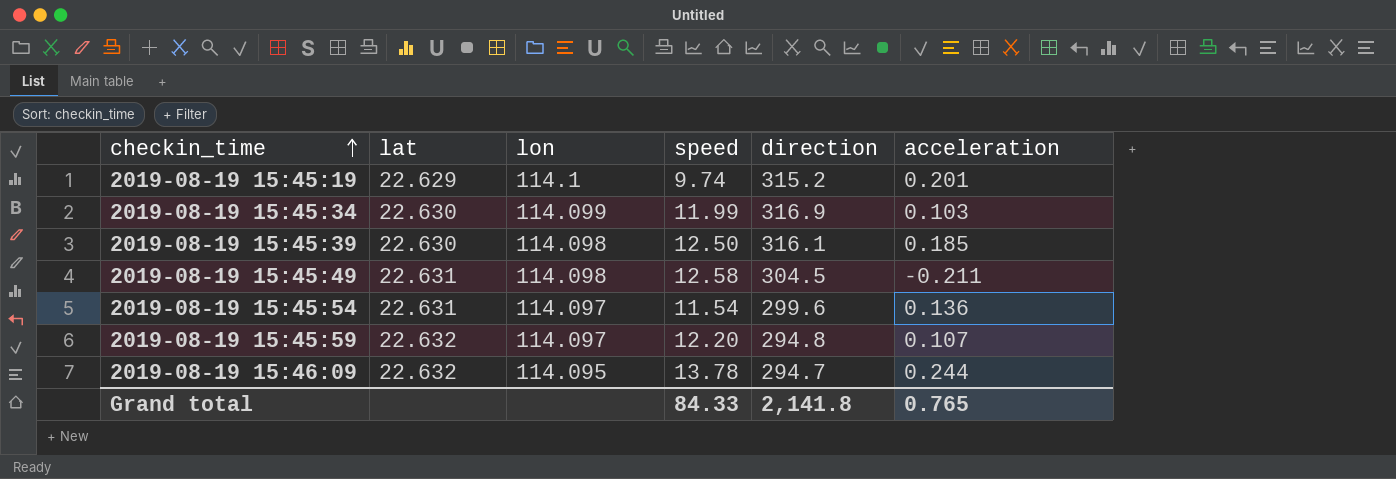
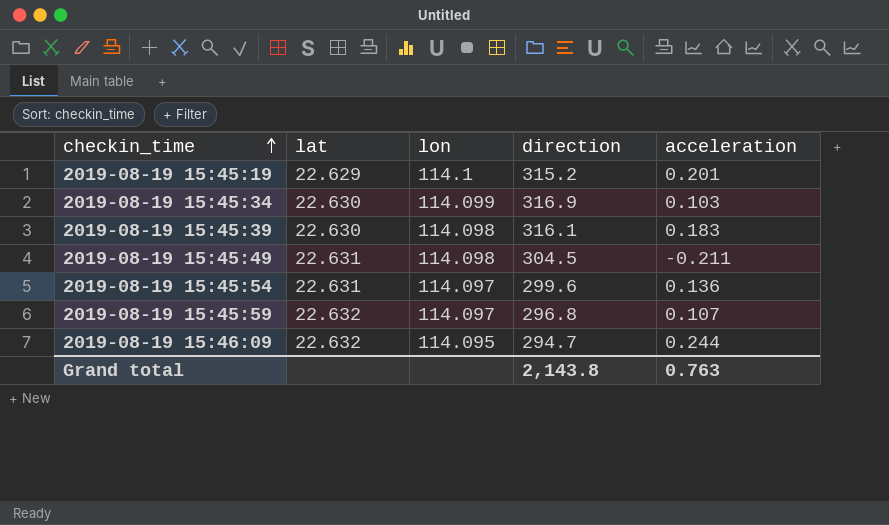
column speed | position: 4 -> none
2019-08-19 15:45:39 | acceleration: 0.185 -> 0.183
2019-08-19 15:45:59 | direction: 294.8 -> 296.8
Grand total | direction: 2,141.8 -> 2,143.8
Grand total | acceleration: 0.765 -> 0.763

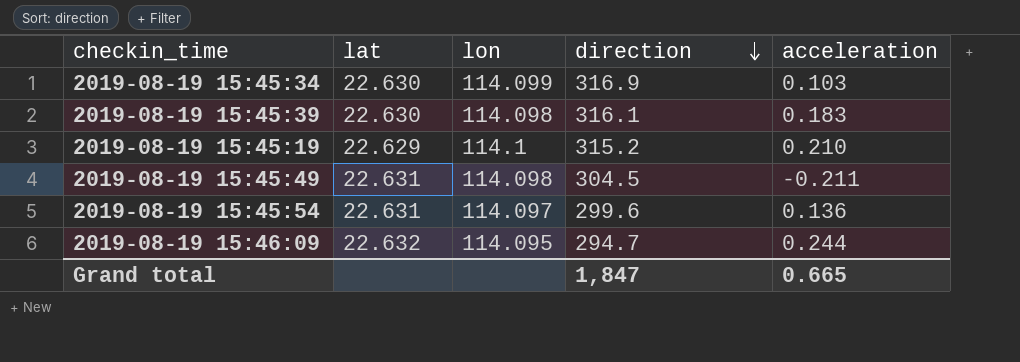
row order: checkin_time ascending -> direction descending
row 2019-08-19 15:45:59: 22.632 | 114.097 | 296.8 | 0.107 -> none
2019-08-19 15:45:19 | acceleration: 0.201 -> 0.210
Grand total | direction: 2,143.8 -> 1,847
Grand total | acceleration: 0.763 -> 0.665

